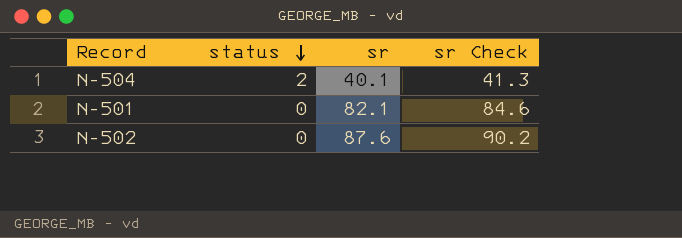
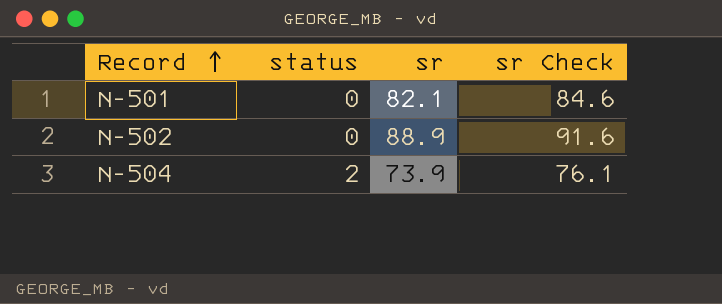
row order: status descending -> Record ascending
N-502 | sr: 87.6 -> 88.9
N-502 | sr Check: 90.2 -> 91.6
N-504 | sr: 40.1 -> 73.9
N-504 | sr Check: 41.3 -> 76.1

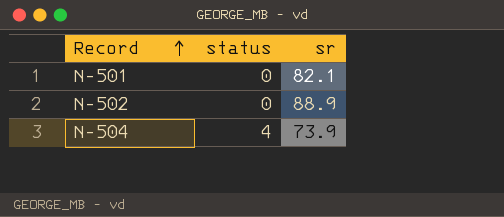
column sr Check | formula: [sr] * 1.03 -> none
N-504 | status: 2 -> 4

